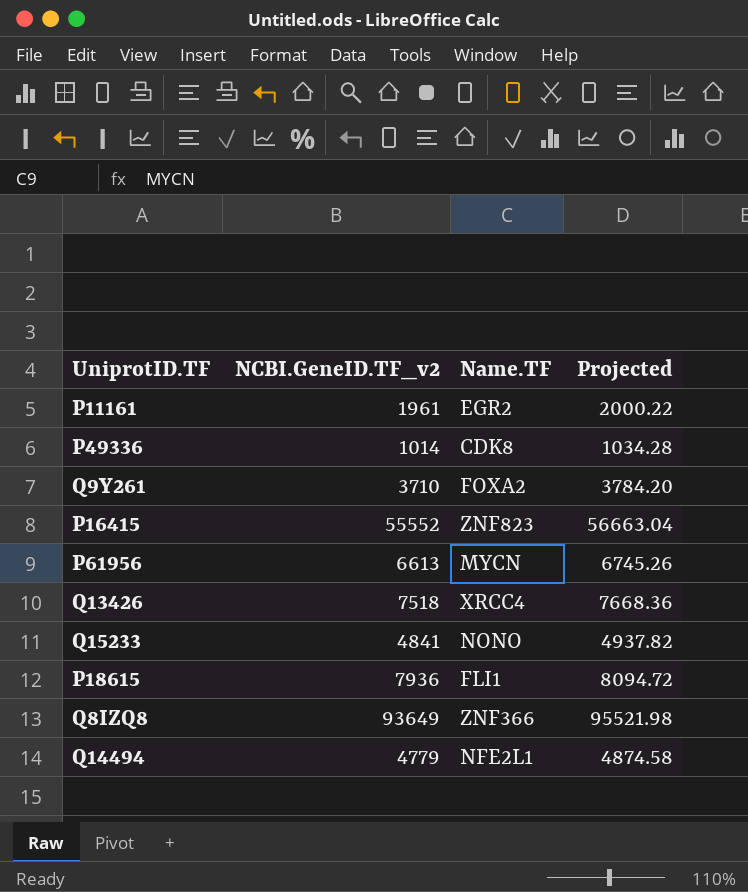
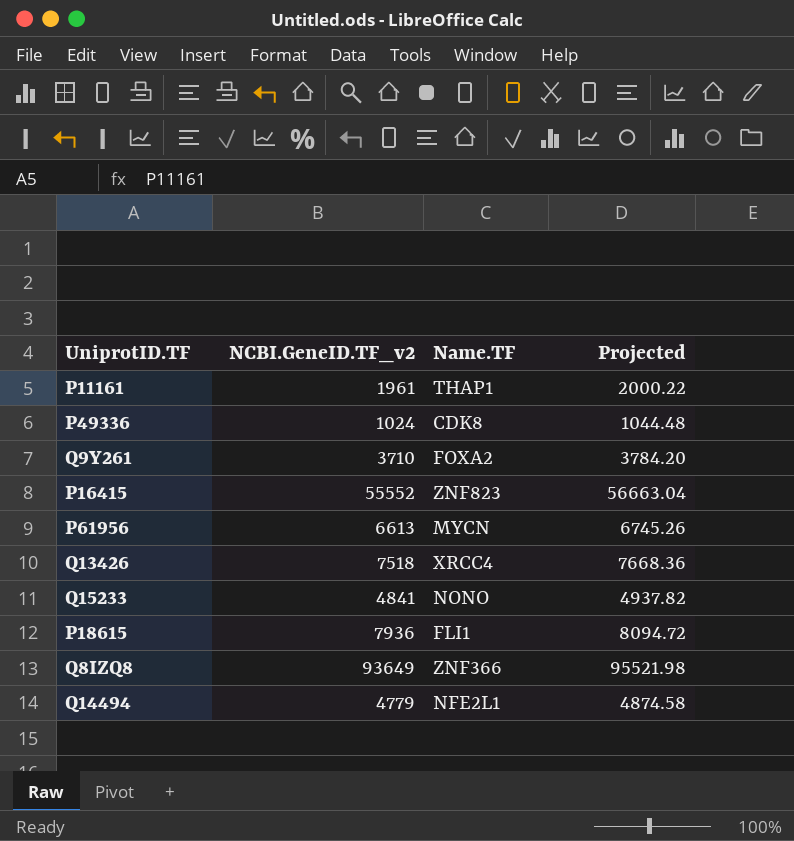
P11161 | Name.TF: EGR2 -> THAP1
P49336 | NCBI.GeneID.TF_v2: 1014 -> 1024
P49336 | Projected: 1034.28 -> 1044.48

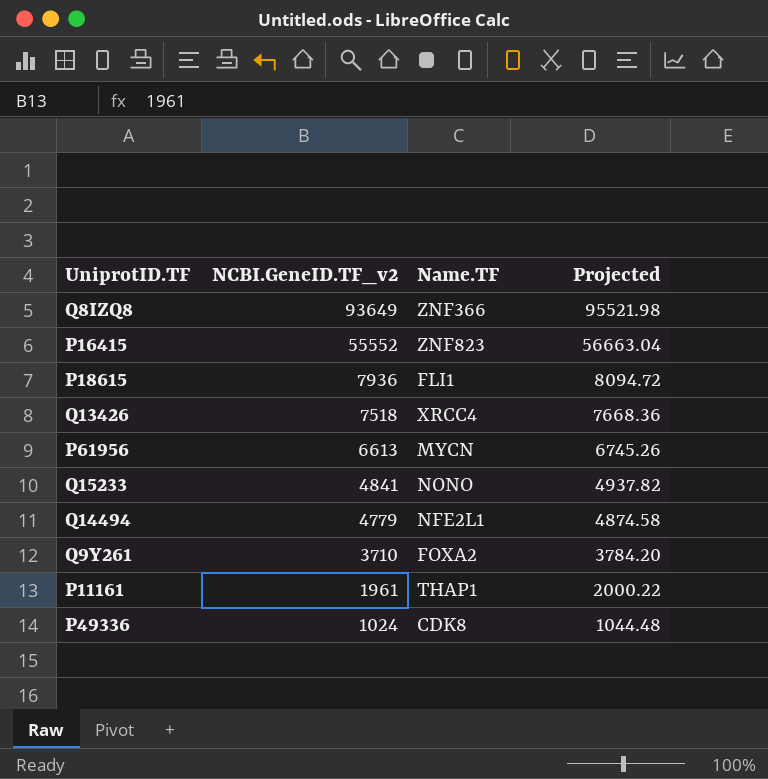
row order: none -> NCBI.GeneID.TF_v2 descending

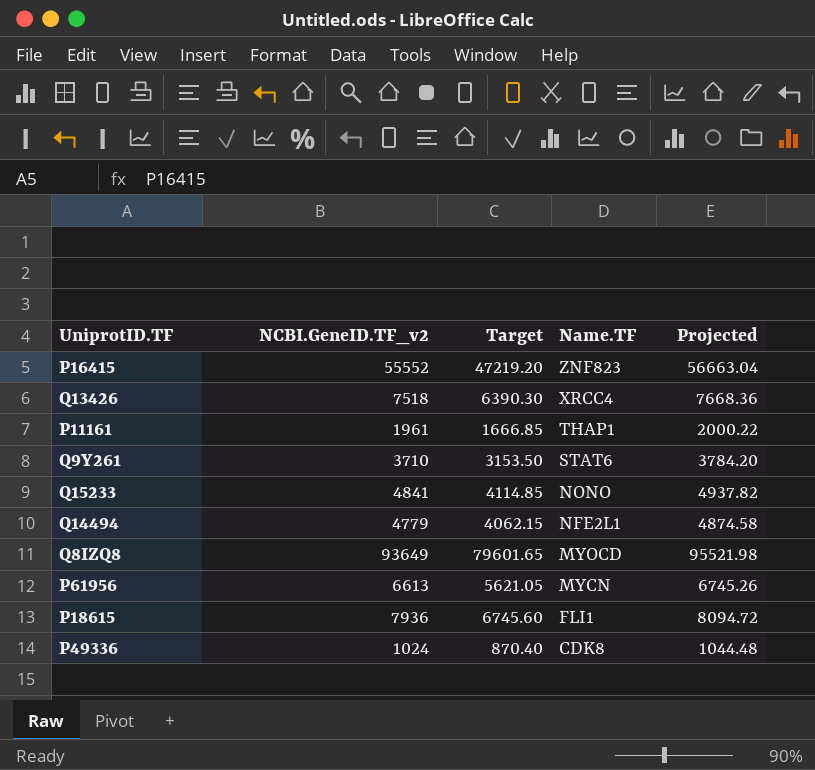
row order: NCBI.GeneID.TF_v2 descending -> Name.TF descending
column Target | formula: none -> [NCBI.GeneID.TF_v2] * 0.85
Q9Y261 | Name.TF: FOXA2 -> STAT6
Q8IZQ8 | Name.TF: ZNF366 -> MYOCD

